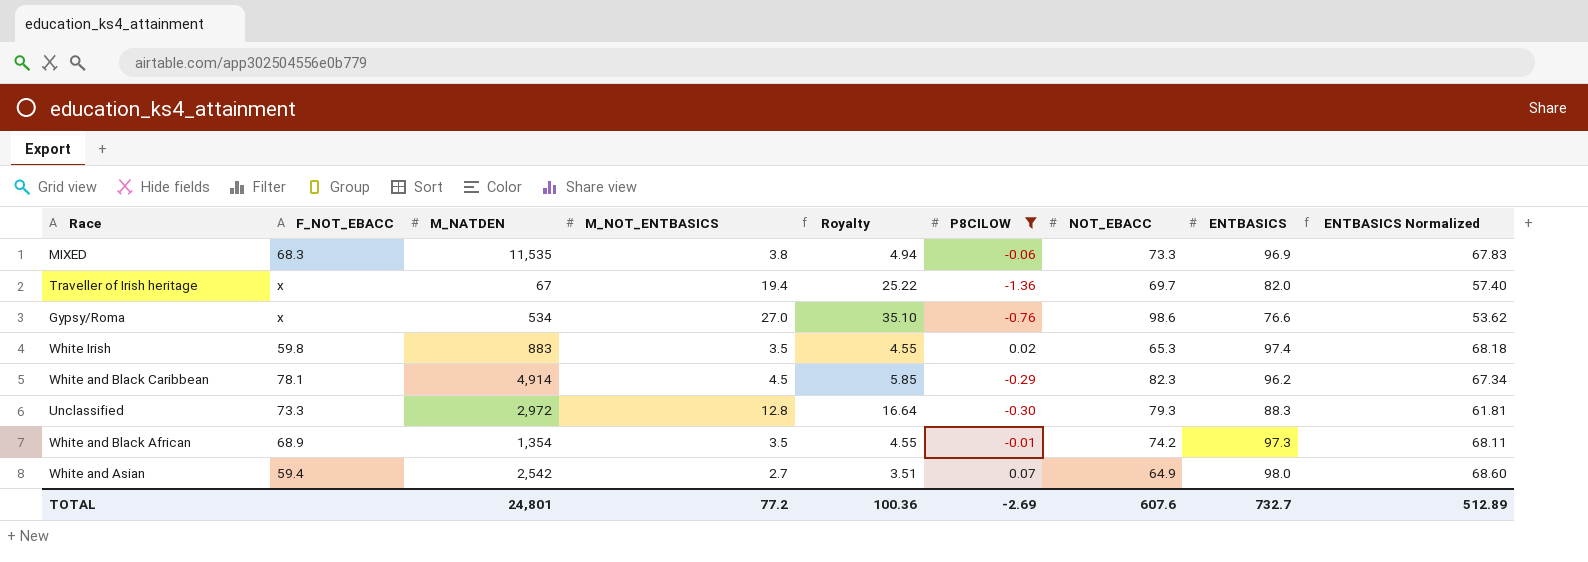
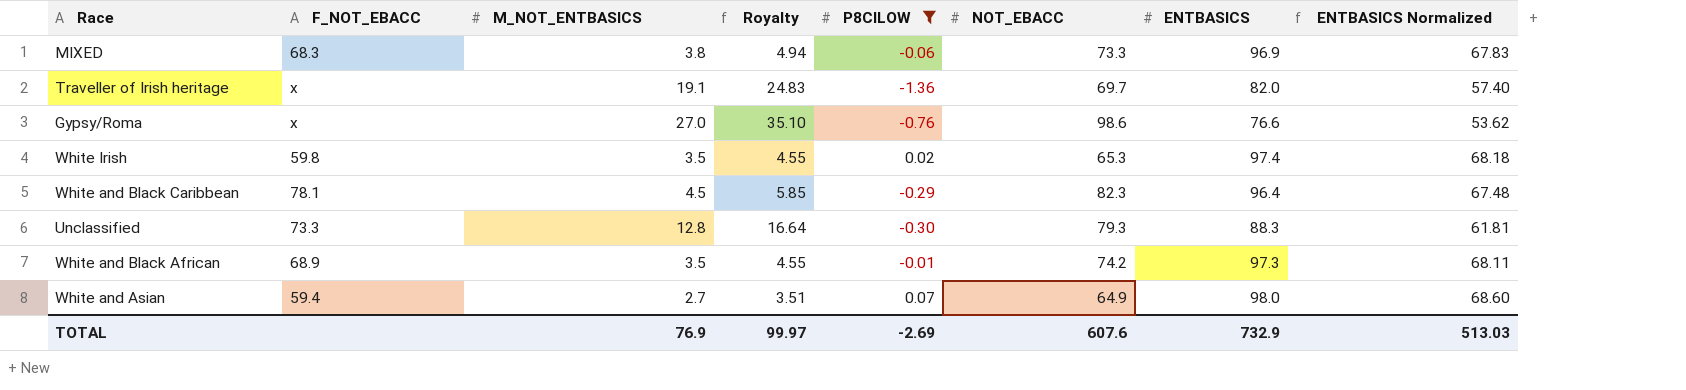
column M_NATDEN | position: 3 -> none
Traveller of Irish heritage | M_NOT_ENTBASICS: 19.4 -> 19.1
Traveller of Irish heritage | Royalty: 25.22 -> 24.83
White and Black Caribbean | ENTBASICS: 96.2 -> 96.4
White and Black Caribbean | ENTBASICS Normalized: 67.34 -> 67.48
TOTAL | M_NOT_ENTBASICS: 77.2 -> 76.9
TOTAL | Royalty: 100.36 -> 99.97
TOTAL | ENTBASICS: 732.7 -> 732.9
TOTAL | ENTBASICS Normalized: 512.89 -> 513.03

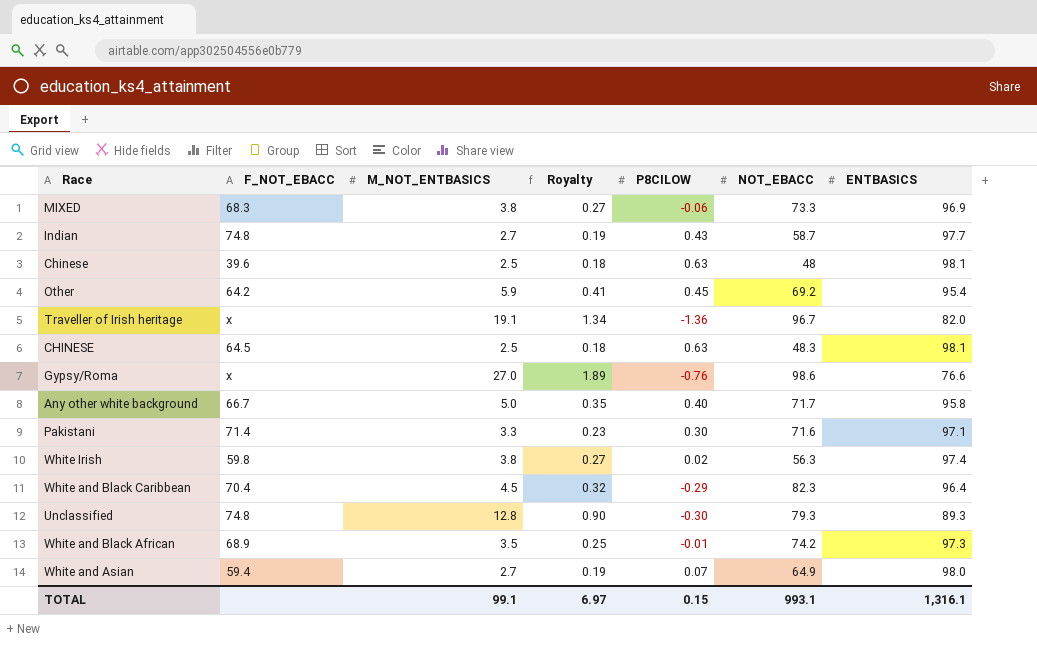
filter: P8CILOW <= 0.07 -> none
column ENTBASICS Normalized | formula: [ENTBASICS] * 0.7 -> none
column Royalty | formula: [M_NOT_ENTBASICS] * 1.3 -> [M_NOT_ENTBASICS] * 0.07
Traveller of Irish heritage | NOT_EBACC: 69.7 -> 96.7
White Irish | M_NOT_ENTBASICS: 3.5 -> 3.8
White Irish | NOT_EBACC: 65.3 -> 56.3
White and Black Caribbean | F_NOT_EBACC: 78.1 -> 70.4
Unclassified | F_NOT_EBACC: 73.3 -> 74.8
Unclassified | ENTBASICS: 88.3 -> 89.3
TOTAL | M_NOT_ENTBASICS: 76.9 -> 99.1
TOTAL | Royalty: 99.97 -> 6.97
TOTAL | P8CILOW: -2.69 -> 0.15
TOTAL | NOT_EBACC: 607.6 -> 993.1
TOTAL | ENTBASICS: 732.9 -> 1,316.1

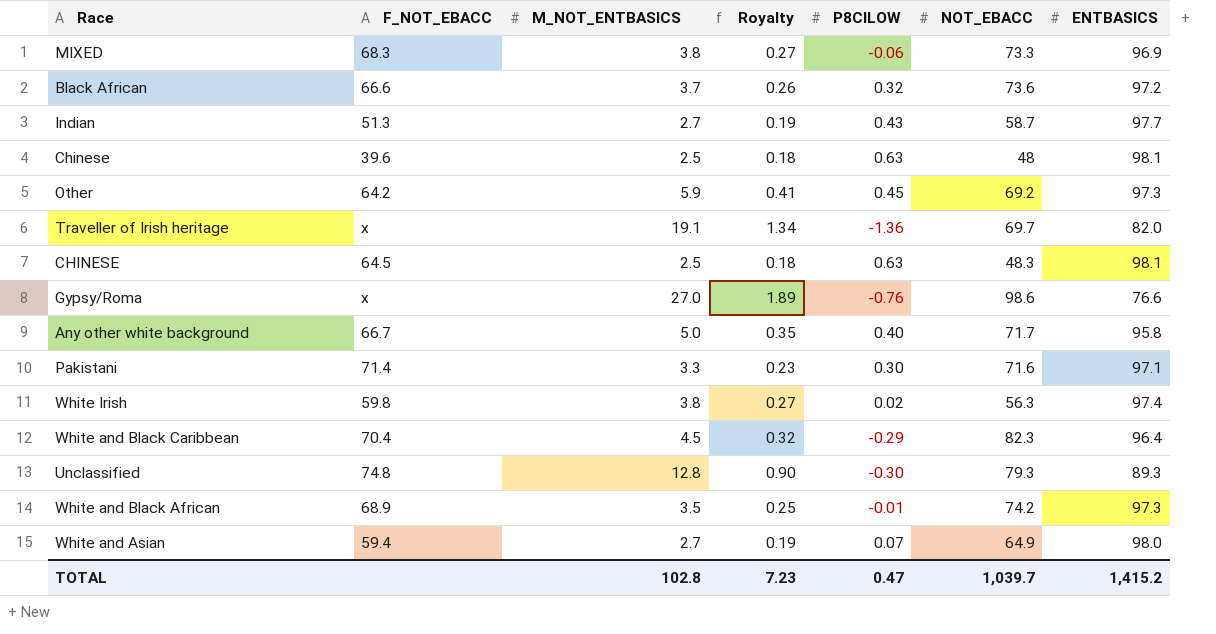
row Black African: none -> 66.6 | 3.7 | 0.26 | 0.32 | 73.6 | 97.2
Indian | F_NOT_EBACC: 74.8 -> 51.3
Other | ENTBASICS: 95.4 -> 97.3
Traveller of Irish heritage | NOT_EBACC: 96.7 -> 69.7
TOTAL | M_NOT_ENTBASICS: 99.1 -> 102.8
TOTAL | Royalty: 6.97 -> 7.23
TOTAL | P8CILOW: 0.15 -> 0.47
TOTAL | NOT_EBACC: 993.1 -> 1,039.7
TOTAL | ENTBASICS: 1,316.1 -> 1,415.2

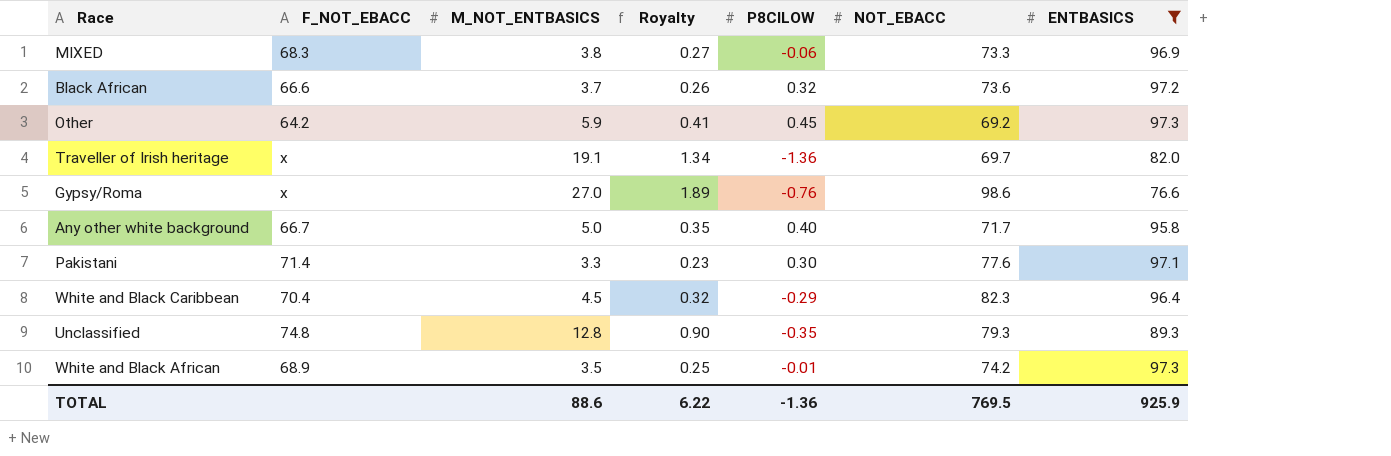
filter: none -> ENTBASICS <= 97.3
Pakistani | NOT_EBACC: 71.6 -> 77.6
Unclassified | P8CILOW: -0.30 -> -0.35
TOTAL | M_NOT_ENTBASICS: 102.8 -> 88.6
TOTAL | Royalty: 7.23 -> 6.22
TOTAL | P8CILOW: 0.47 -> -1.36
TOTAL | NOT_EBACC: 1,039.7 -> 769.5
TOTAL | ENTBASICS: 1,415.2 -> 925.9

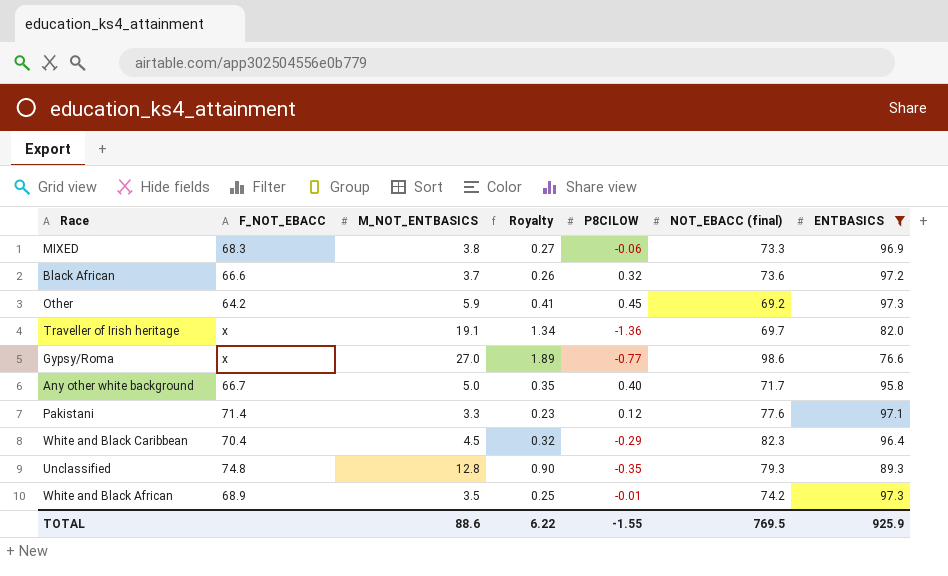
column name: NOT_EBACC -> NOT_EBACC (final)
Gypsy/Roma | P8CILOW: -0.76 -> -0.77
Pakistani | P8CILOW: 0.30 -> 0.12
TOTAL | P8CILOW: -1.36 -> -1.55

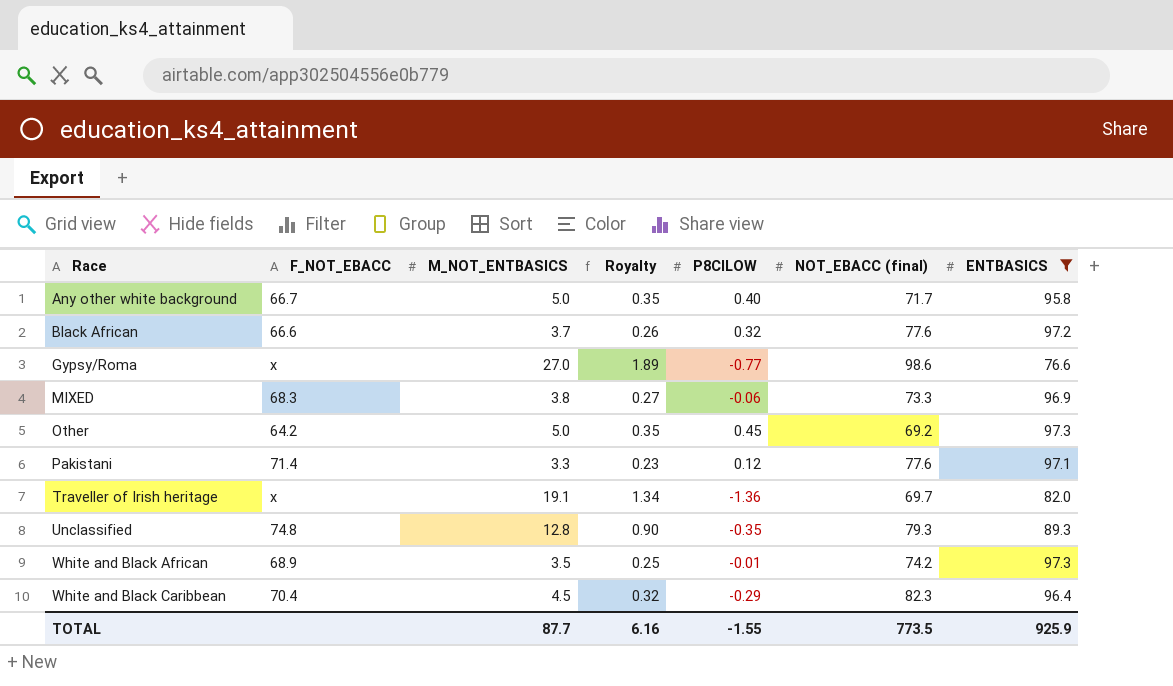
row order: none -> Race ascending
Black African | NOT_EBACC (final): 73.6 -> 77.6
Other | M_NOT_ENTBASICS: 5.9 -> 5.0
Other | Royalty: 0.41 -> 0.35
TOTAL | M_NOT_ENTBASICS: 88.6 -> 87.7
TOTAL | Royalty: 6.22 -> 6.16
TOTAL | NOT_EBACC (final): 769.5 -> 773.5

